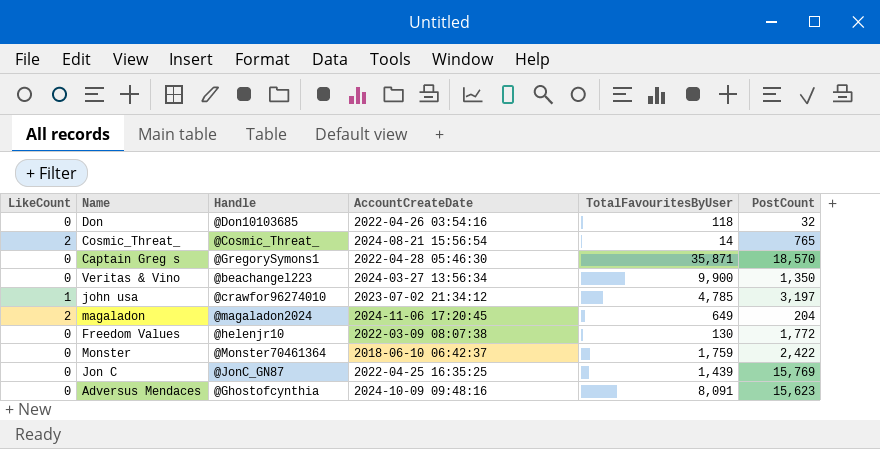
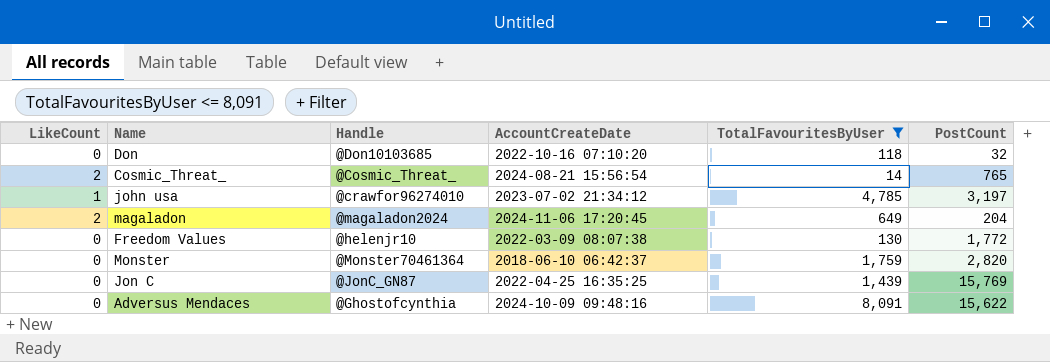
filter: none -> TotalFavouritesByUser <= 8,091
Don | AccountCreateDate: 2022-04-26 03:54:16 -> 2022-10-16 07:10:20
Monster | PostCount: 2,422 -> 2,820
Adversus Mendaces | PostCount: 15,623 -> 15,622

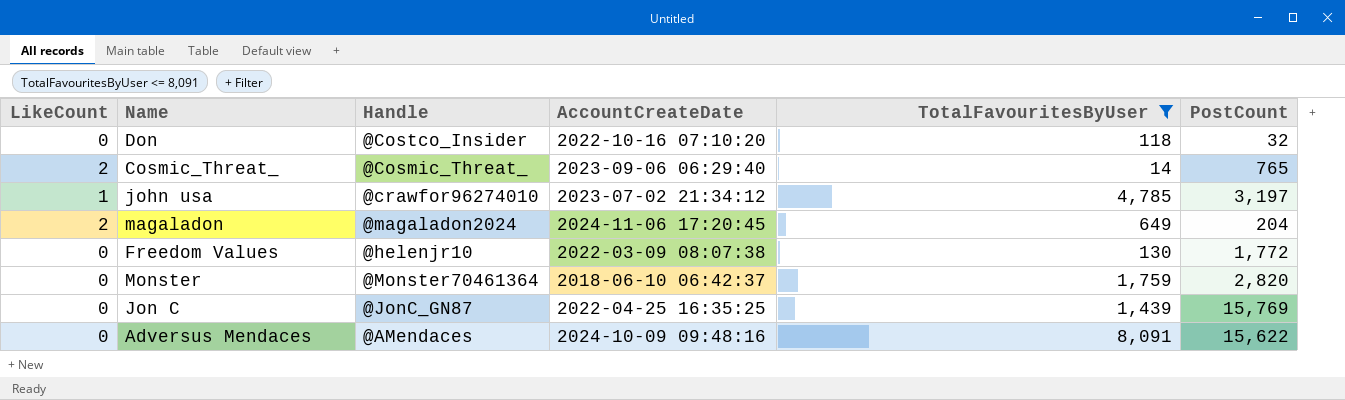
Don | Handle: @Don10103685 -> @Costco_Insider
Cosmic_Threat_ | AccountCreateDate: 2024-08-21 15:56:54 -> 2023-09-06 06:29:40
Adversus Mendaces | Handle: @Ghostofcynthia -> @AMendaces

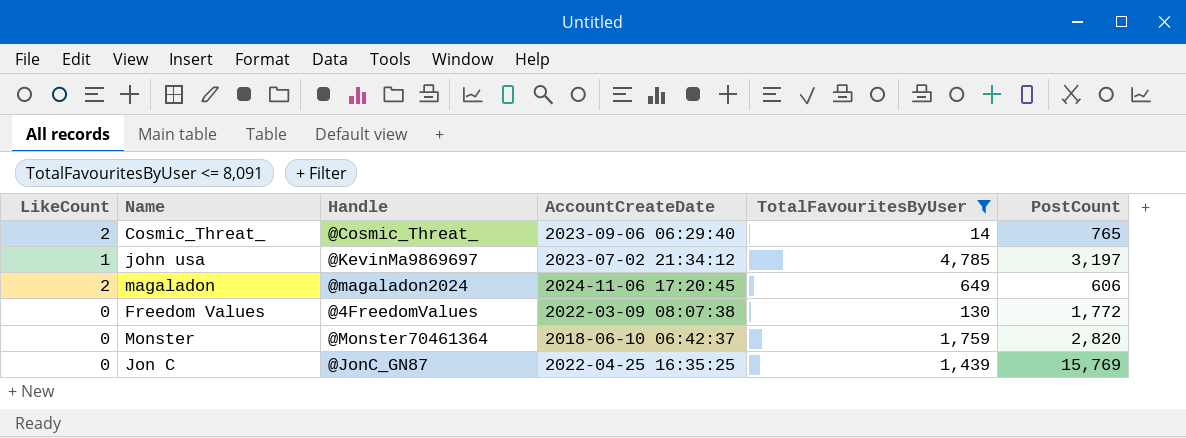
row Don: 0 | @Costco_Insider | 2022-10-16 07:10:20 | 118 | 32 -> none
row Adversus Mendaces: 0 | @AMendaces | 2024-10-09 09:48:16 | 8,091 | 15,622 -> none
john usa | Handle: @crawfor96274010 -> @KevinMa9869697
magaladon | PostCount: 204 -> 606
Freedom Values | Handle: @helenjr10 -> @4FreedomValues

